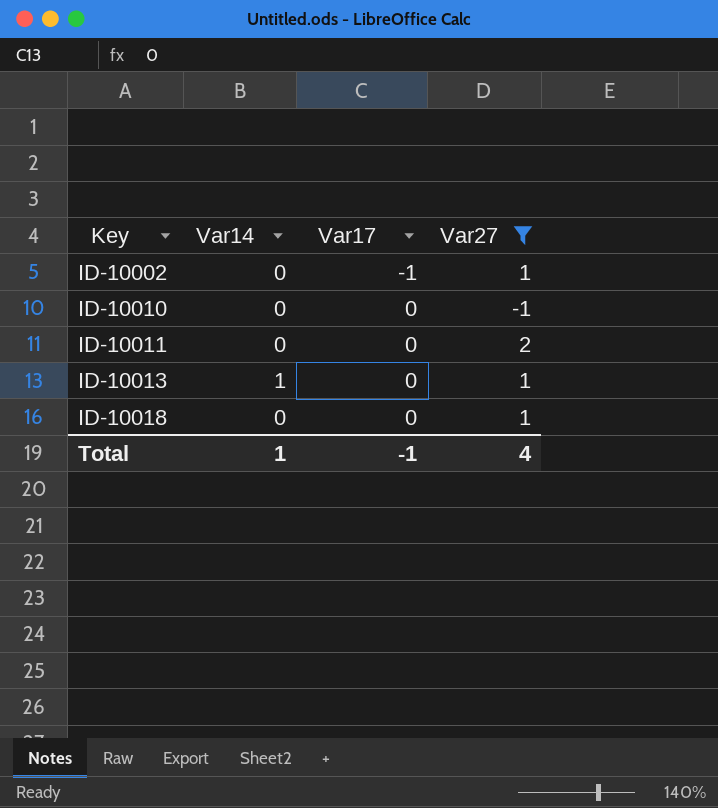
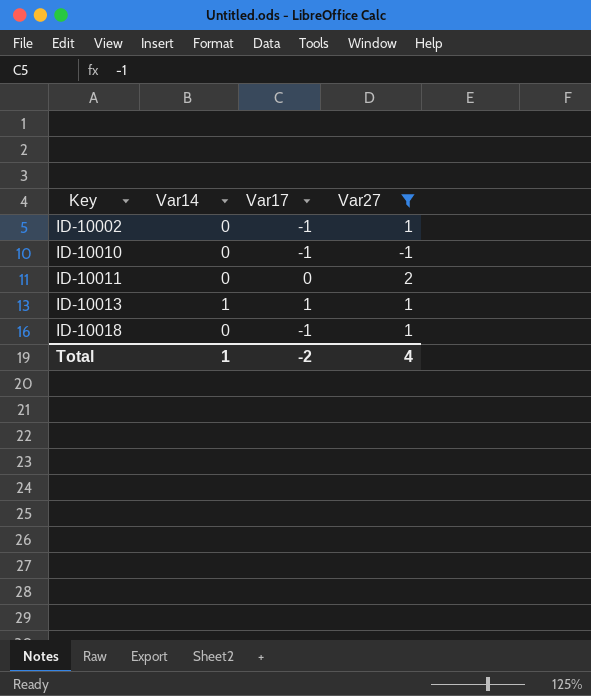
ID-10010 | Var17: 0 -> -1
ID-10013 | Var17: 0 -> 1
ID-10018 | Var17: 0 -> -1
Total | Var17: -1 -> -2

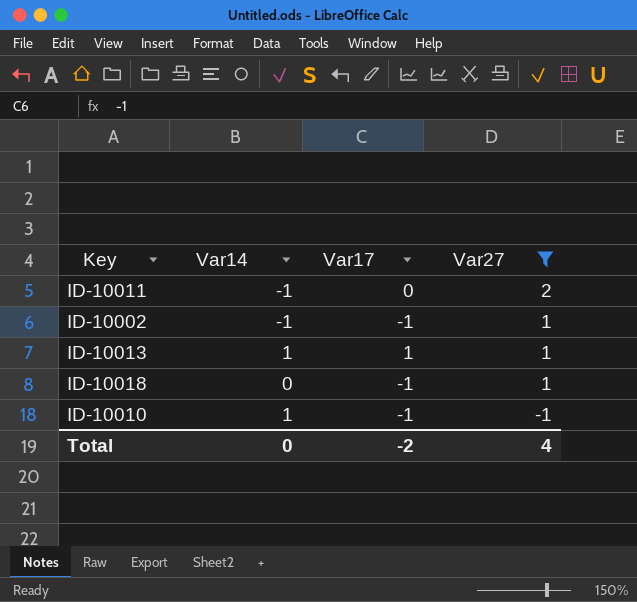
row order: Key ascending -> Var27 descending
ID-10011 | Var14: 0 -> -1
ID-10002 | Var14: 0 -> -1
ID-10010 | Var14: 0 -> 1
Total | Var14: 1 -> 0

